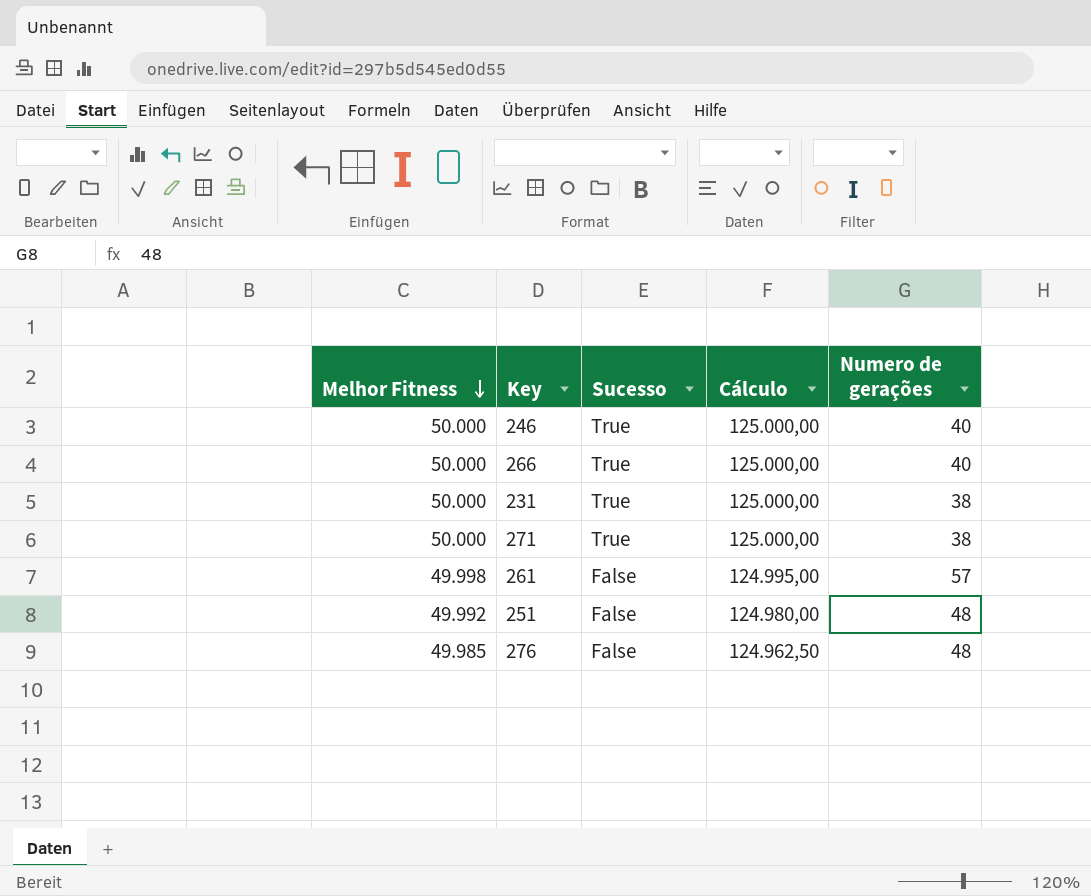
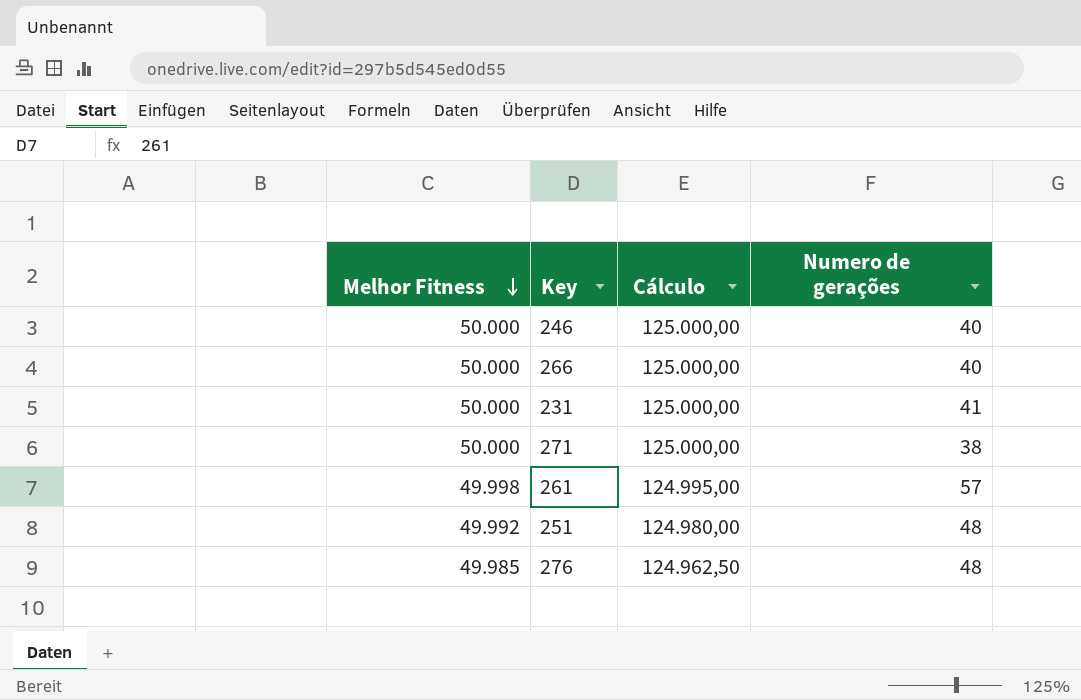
column Sucesso | position: 3 -> none
231 | Numero de gerações: 38 -> 41

